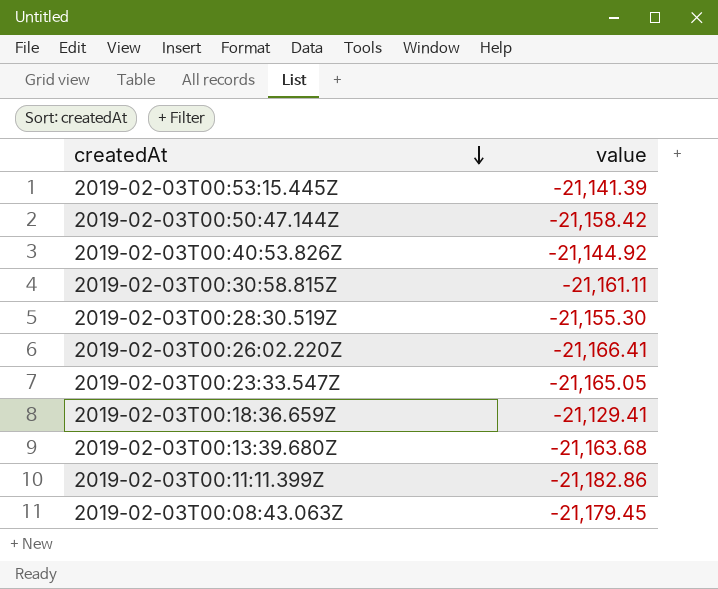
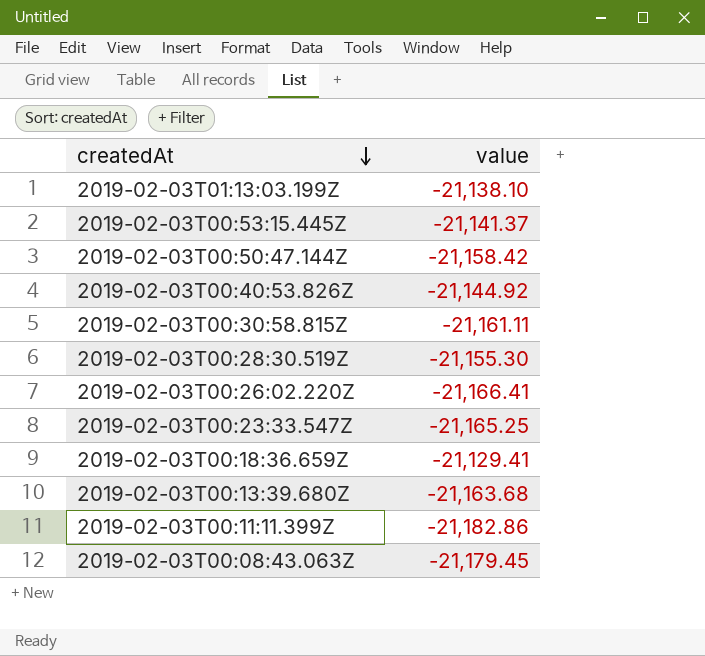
row 2019-02-03T01:13:03.199Z: none -> -21,138.10
2019-02-03T00:53:15.445Z | value: -21,141.39 -> -21,141.37
2019-02-03T00:23:33.547Z | value: -21,165.05 -> -21,165.25

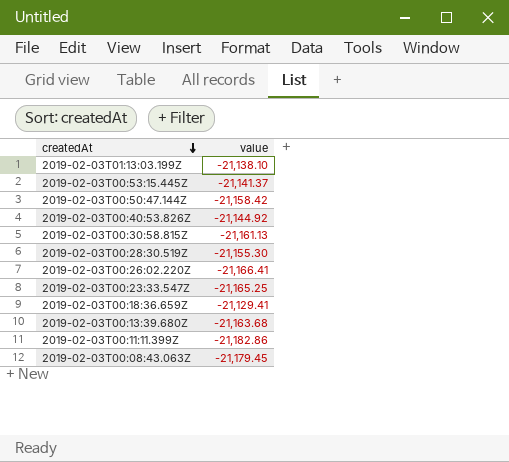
2019-02-03T00:30:58.815Z | value: -21,161.11 -> -21,161.13

